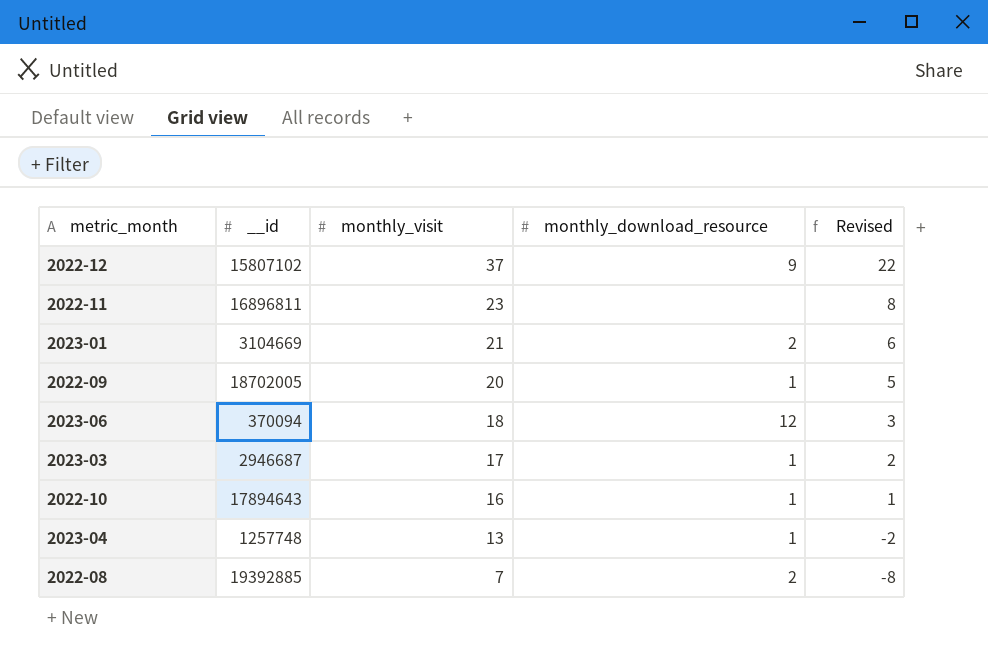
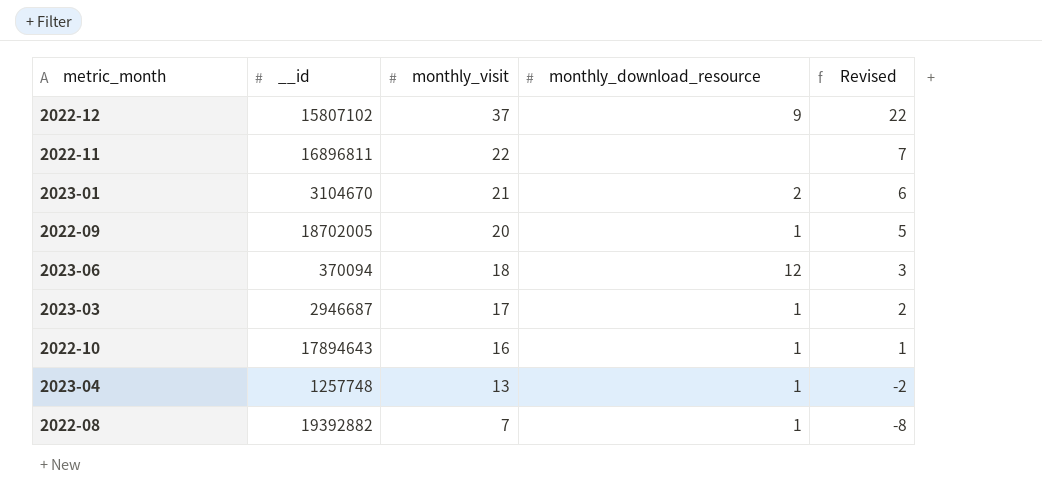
2022-11 | monthly_visit: 23 -> 22
2022-11 | Revised: 8 -> 7
2023-01 | __id: 3104669 -> 3104670
2022-08 | __id: 19392885 -> 19392882
2022-08 | monthly_download_resource: 2 -> 1

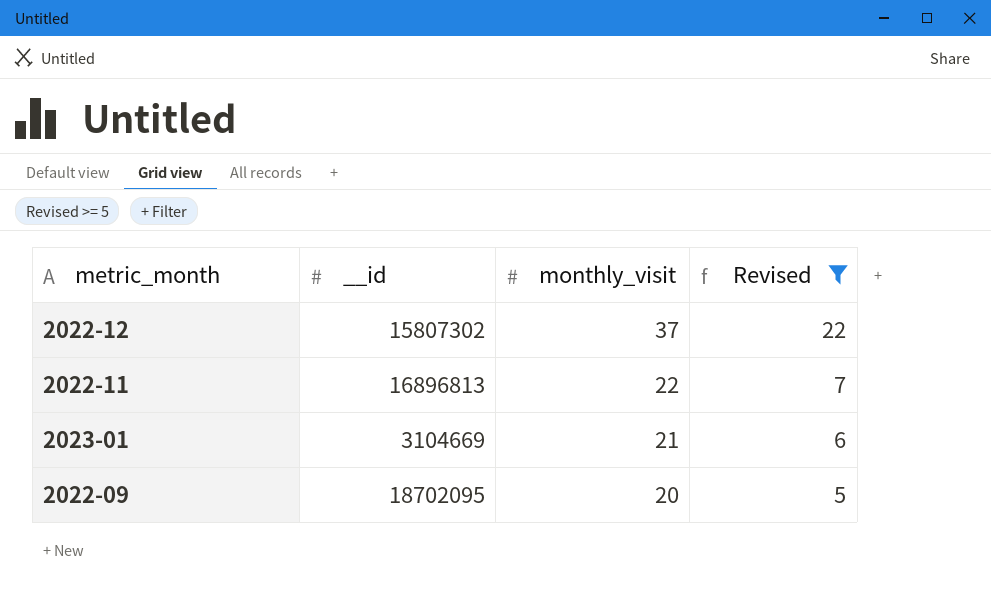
filter: none -> Revised >= 5
column monthly_download_resource | position: 4 -> none
2022-12 | __id: 15807102 -> 15807302
2022-11 | __id: 16896811 -> 16896813
2023-01 | __id: 3104670 -> 3104669
2022-09 | __id: 18702005 -> 18702095

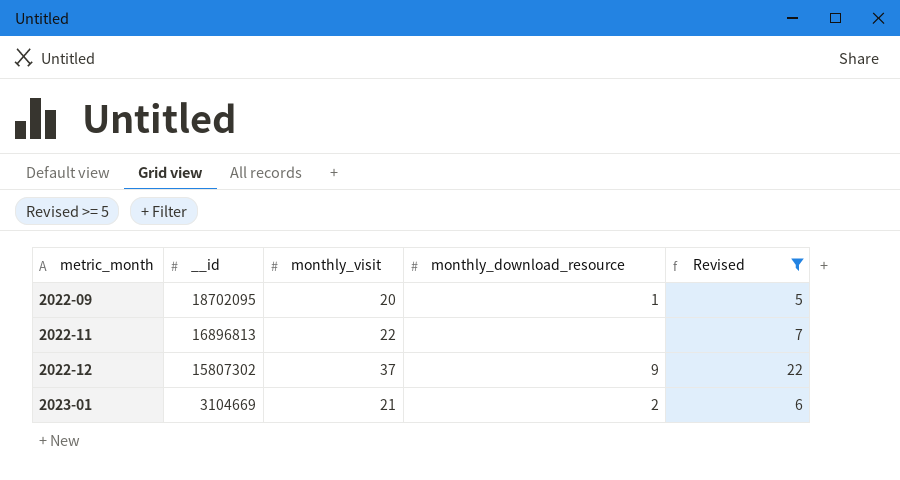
row order: monthly_visit descending -> metric_month ascending
column monthly_download_resource | position: none -> 4

